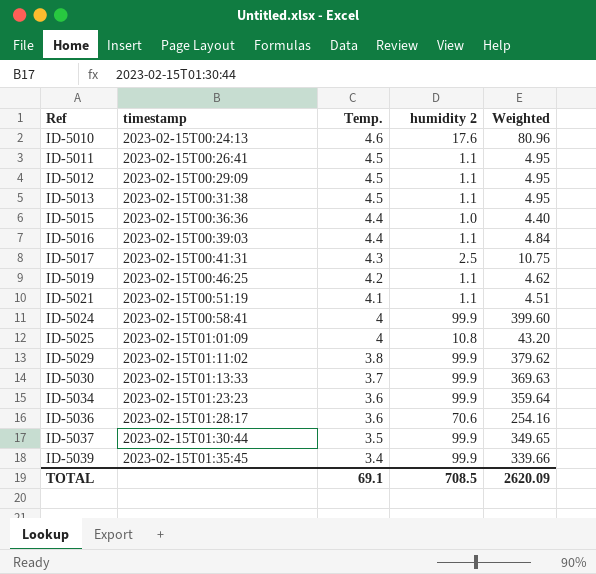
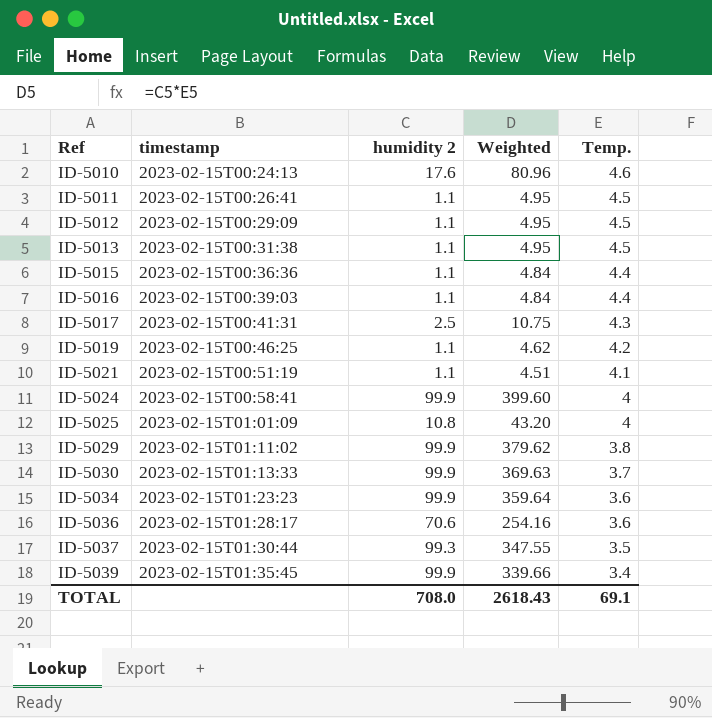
column Temp. | position: 3 -> 5
ID-5015 | humidity 2: 1.0 -> 1.1
ID-5015 | Weighted: 4.40 -> 4.84
ID-5037 | humidity 2: 99.9 -> 99.3
ID-5037 | Weighted: 349.65 -> 347.55
TOTAL | humidity 2: 708.5 -> 708.0
TOTAL | Weighted: 2620.09 -> 2618.43

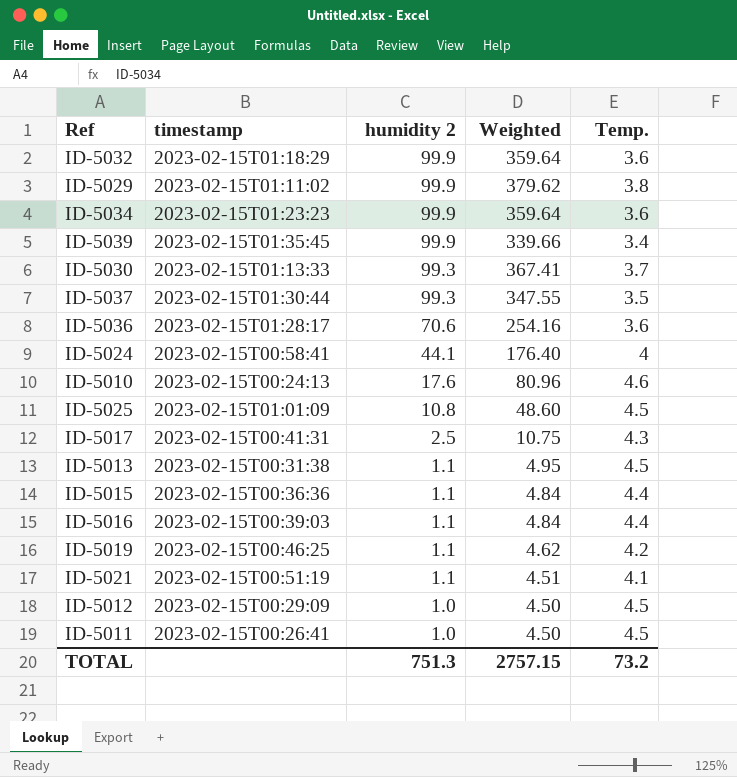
row order: Ref ascending -> humidity 2 descending
row ID-5032: none -> 2023-02-15T01:18:29 | 99.9 | 359.64 | 3.6
ID-5030 | humidity 2: 99.9 -> 99.3
ID-5030 | Weighted: 369.63 -> 367.41
ID-5024 | humidity 2: 99.9 -> 44.1
ID-5024 | Weighted: 399.60 -> 176.40
ID-5025 | Weighted: 43.20 -> 48.60
ID-5025 | Temp.: 4 -> 4.5
ID-5012 | humidity 2: 1.1 -> 1.0
ID-5012 | Weighted: 4.95 -> 4.50
ID-5011 | humidity 2: 1.1 -> 1.0
ID-5011 | Weighted: 4.95 -> 4.50
TOTAL | humidity 2: 708.0 -> 751.3
TOTAL | Weighted: 2618.43 -> 2757.15
TOTAL | Temp.: 69.1 -> 73.2

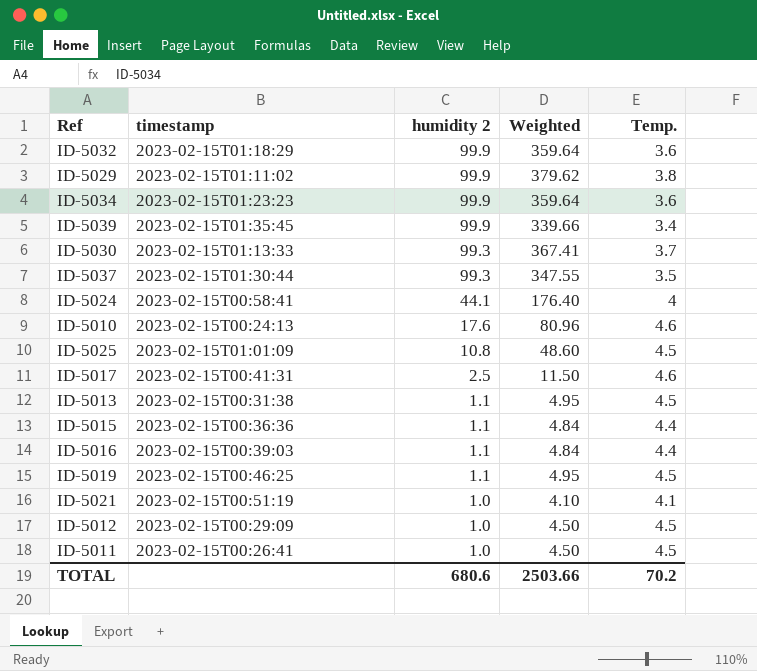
row ID-5036: 2023-02-15T01:28:17 | 70.6 | 254.16 | 3.6 -> none
ID-5017 | Weighted: 10.75 -> 11.50
ID-5017 | Temp.: 4.3 -> 4.6
ID-5019 | Weighted: 4.62 -> 4.95
ID-5019 | Temp.: 4.2 -> 4.5
ID-5021 | humidity 2: 1.1 -> 1.0
ID-5021 | Weighted: 4.51 -> 4.10
TOTAL | humidity 2: 751.3 -> 680.6
TOTAL | Weighted: 2757.15 -> 2503.66
TOTAL | Temp.: 73.2 -> 70.2

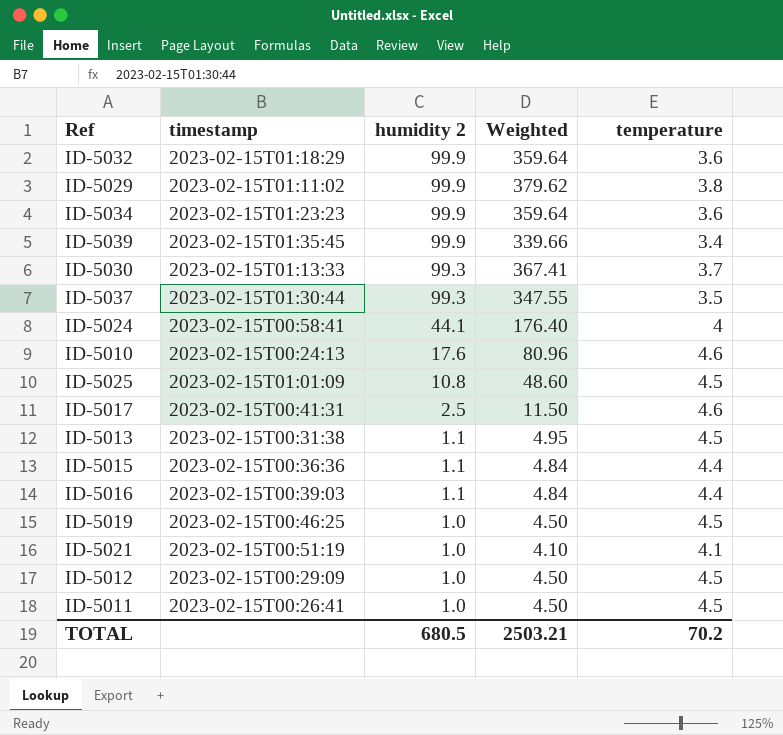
column name: Temp. -> temperature
ID-5019 | humidity 2: 1.1 -> 1.0
ID-5019 | Weighted: 4.95 -> 4.50
TOTAL | humidity 2: 680.6 -> 680.5
TOTAL | Weighted: 2503.66 -> 2503.21

